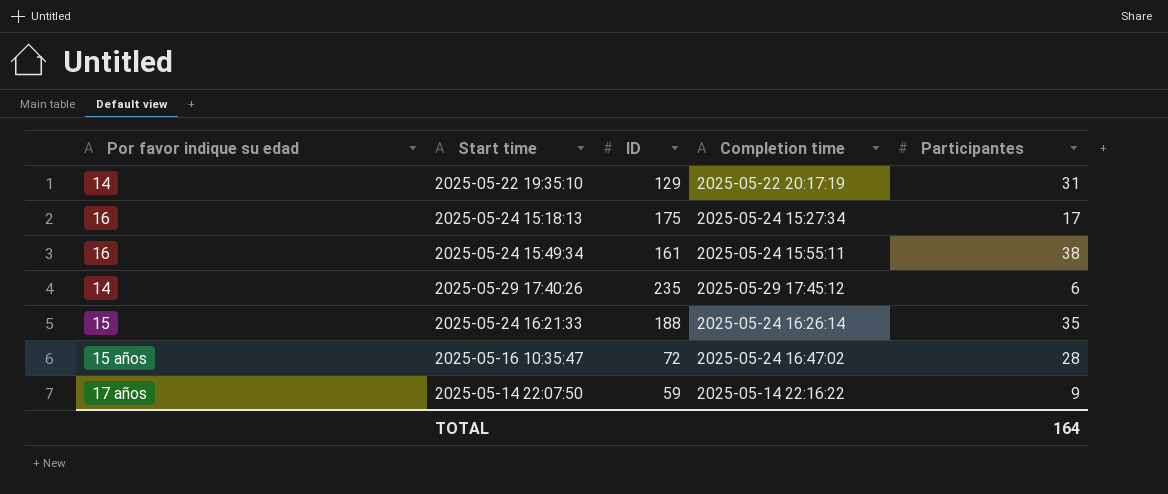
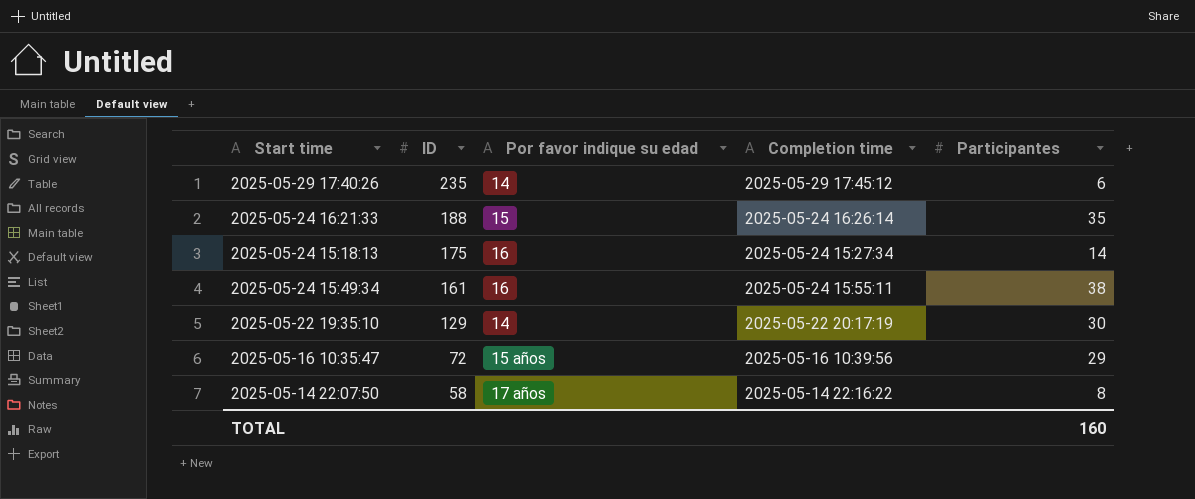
row order: none -> ID descending
column Por favor indique su edad | position: 1 -> 3
2025-05-24 15:18:13 | Participantes: 17 -> 14
2025-05-22 19:35:10 | Participantes: 31 -> 30
2025-05-16 10:35:47 | Completion time: 2025-05-24 16:47:02 -> 2025-05-16 10:39:56
2025-05-16 10:35:47 | Participantes: 28 -> 29
2025-05-14 22:07:50 | ID: 59 -> 58
2025-05-14 22:07:50 | Participantes: 9 -> 8
TOTAL | Participantes: 164 -> 160

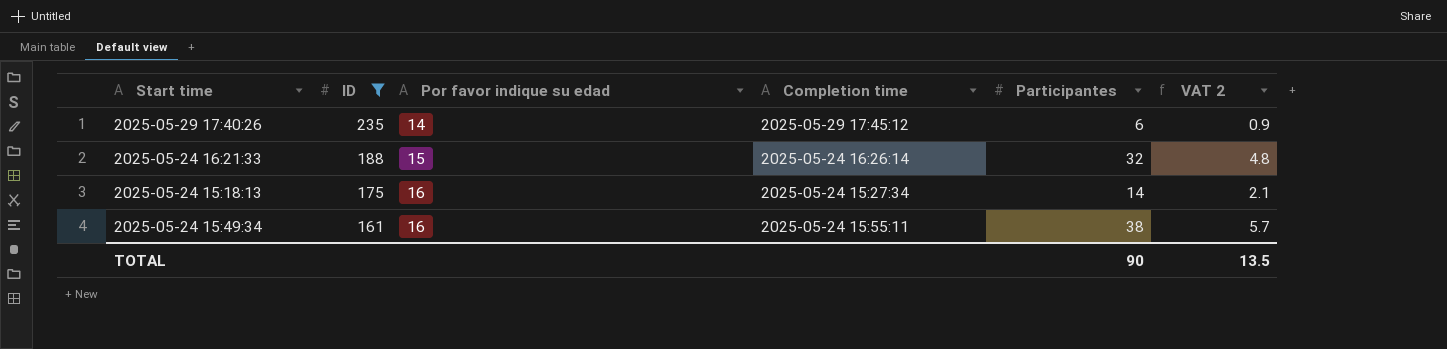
filter: none -> ID >= 161
column VAT 2 | formula: none -> [Participantes] * 0.15
2025-05-24 16:21:33 | Participantes: 35 -> 32
TOTAL | Participantes: 160 -> 90

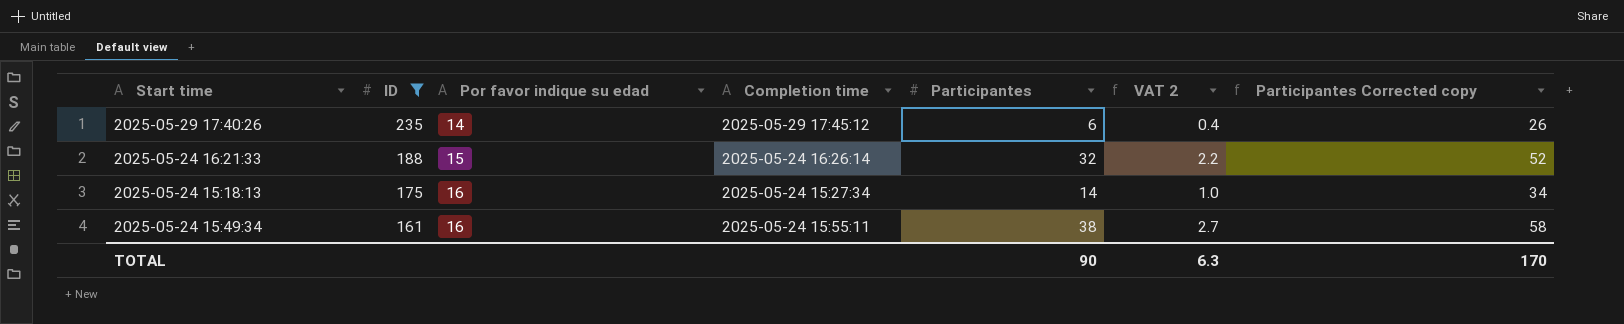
column VAT 2 | formula: [Participantes] * 0.15 -> [Participantes] * 0.07
column Participantes Corrected copy | formula: none -> [Participantes] + 20
TOTAL | VAT 2: 13.5 -> 6.3

